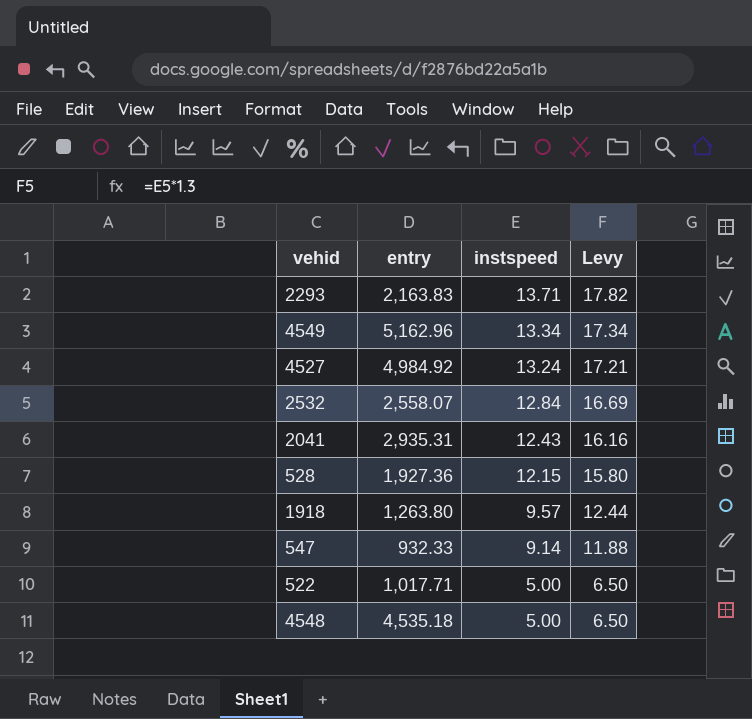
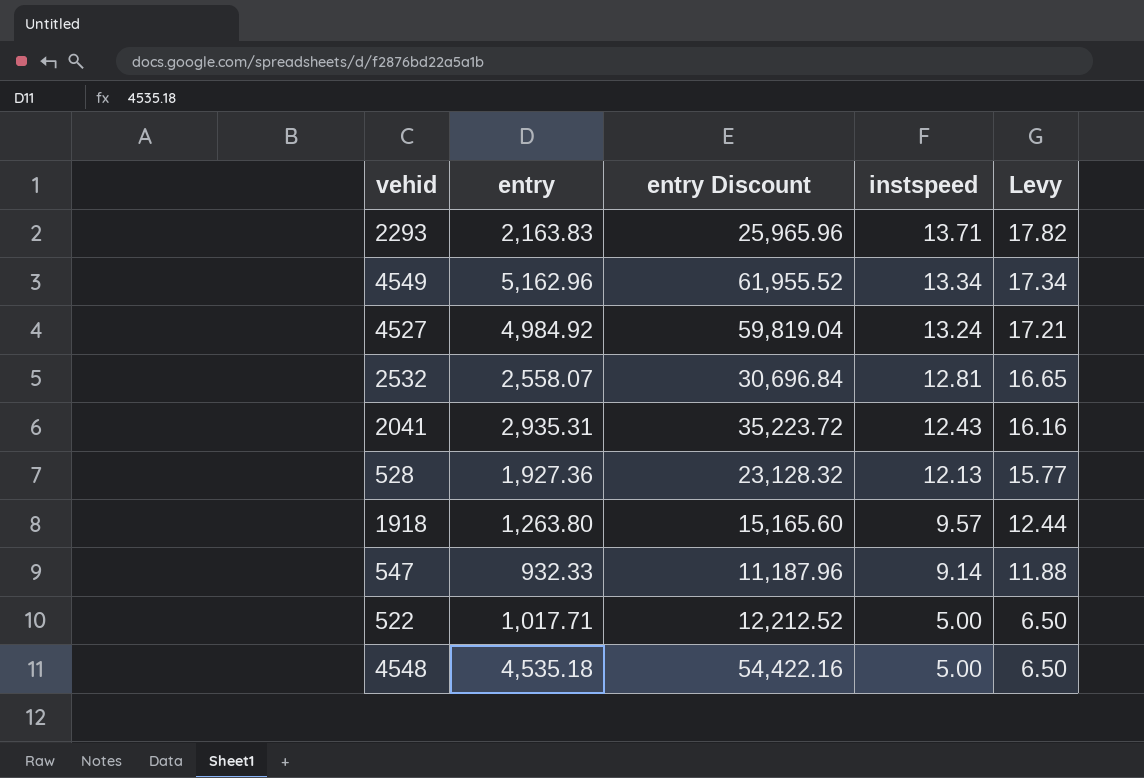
column entry Discount | formula: none -> [entry] * 12
2532 | instspeed: 12.84 -> 12.81
2532 | Levy: 16.69 -> 16.65
528 | instspeed: 12.15 -> 12.13
528 | Levy: 15.80 -> 15.77

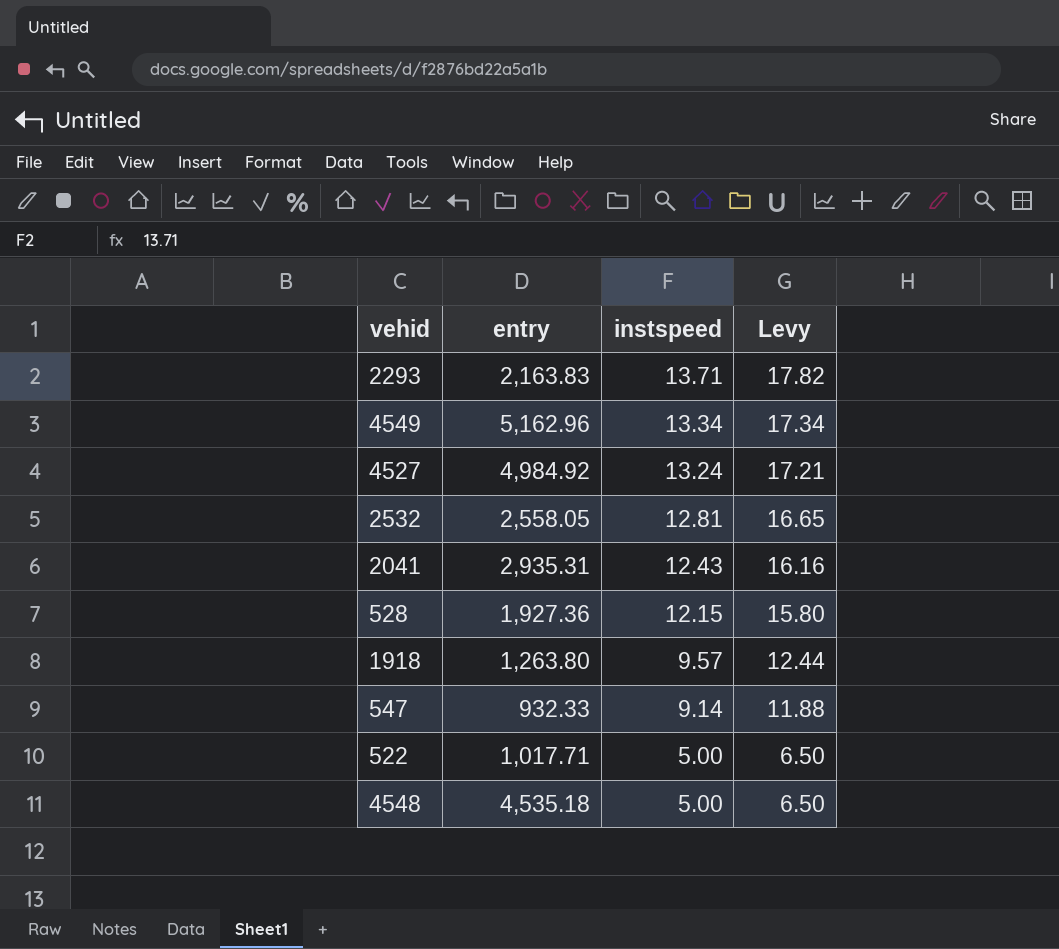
column entry Discount | formula: [entry] * 12 -> none
2532 | entry: 2,558.07 -> 2,558.05
528 | instspeed: 12.13 -> 12.15
528 | Levy: 15.77 -> 15.80

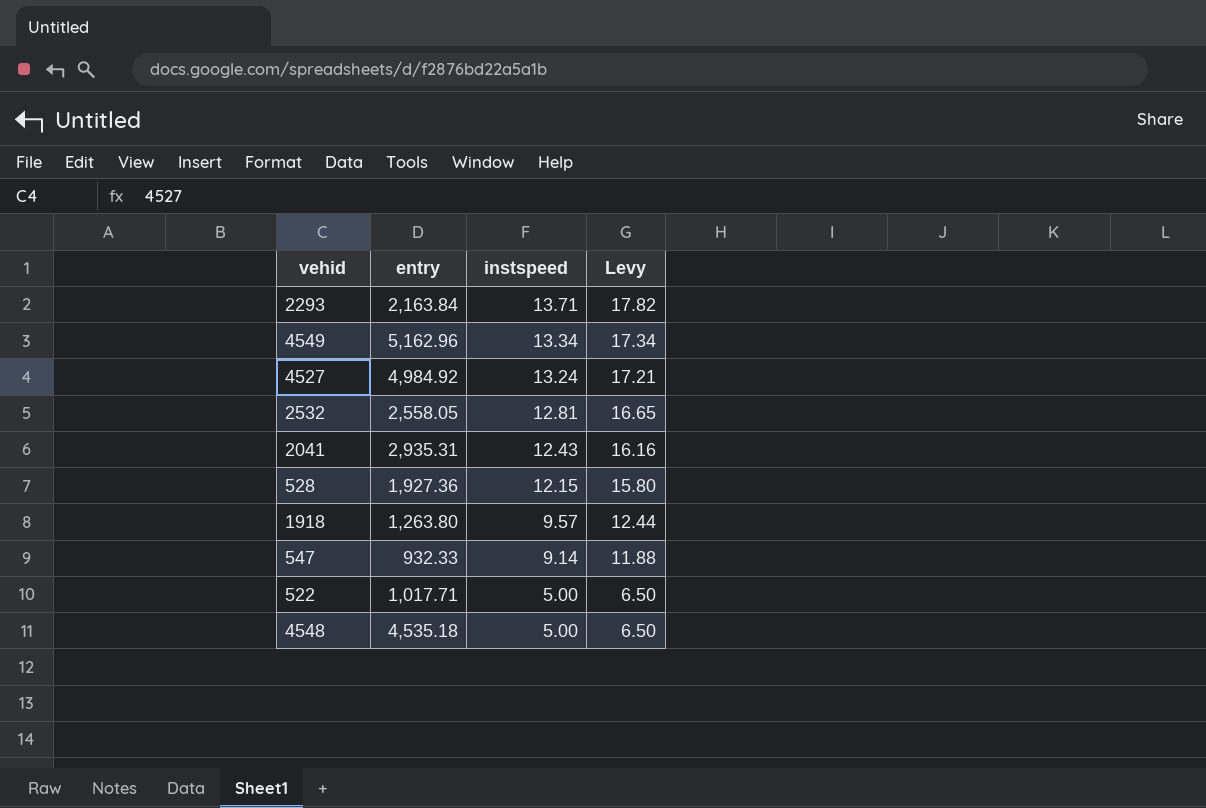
2293 | entry: 2,163.83 -> 2,163.84

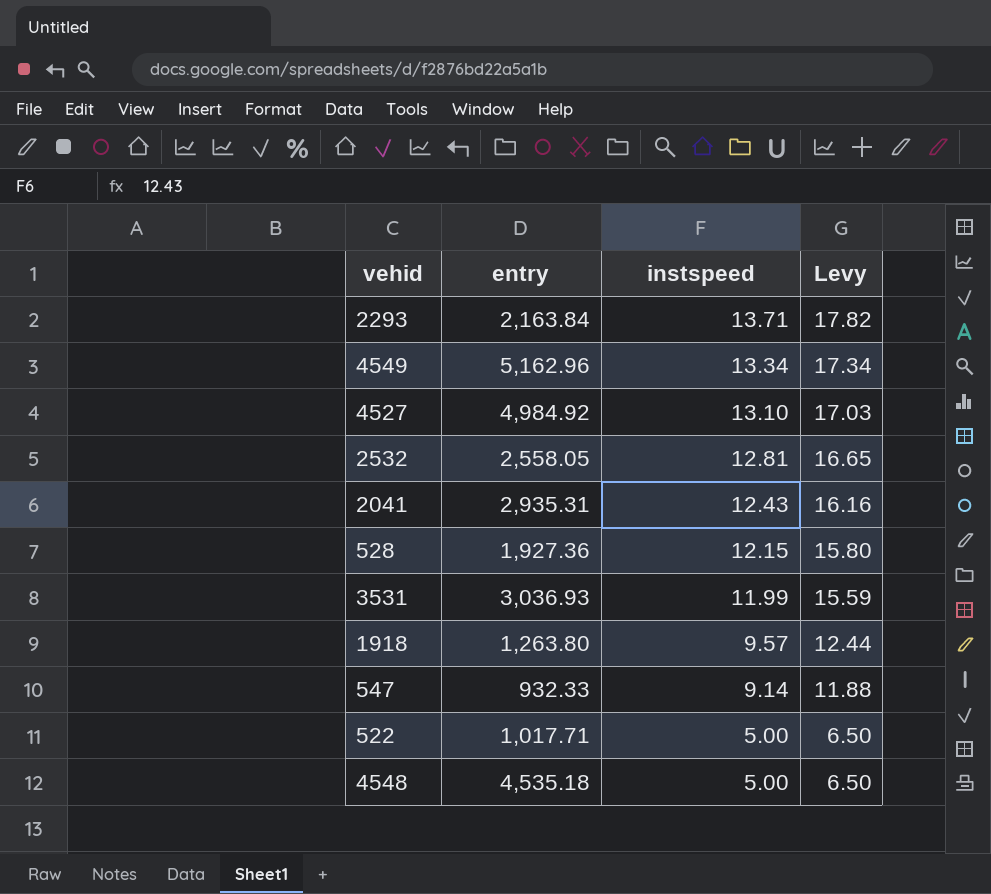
4527 | instspeed: 13.24 -> 13.10
4527 | Levy: 17.21 -> 17.03
row 3531: none -> 3,036.93 | 11.99 | 15.59

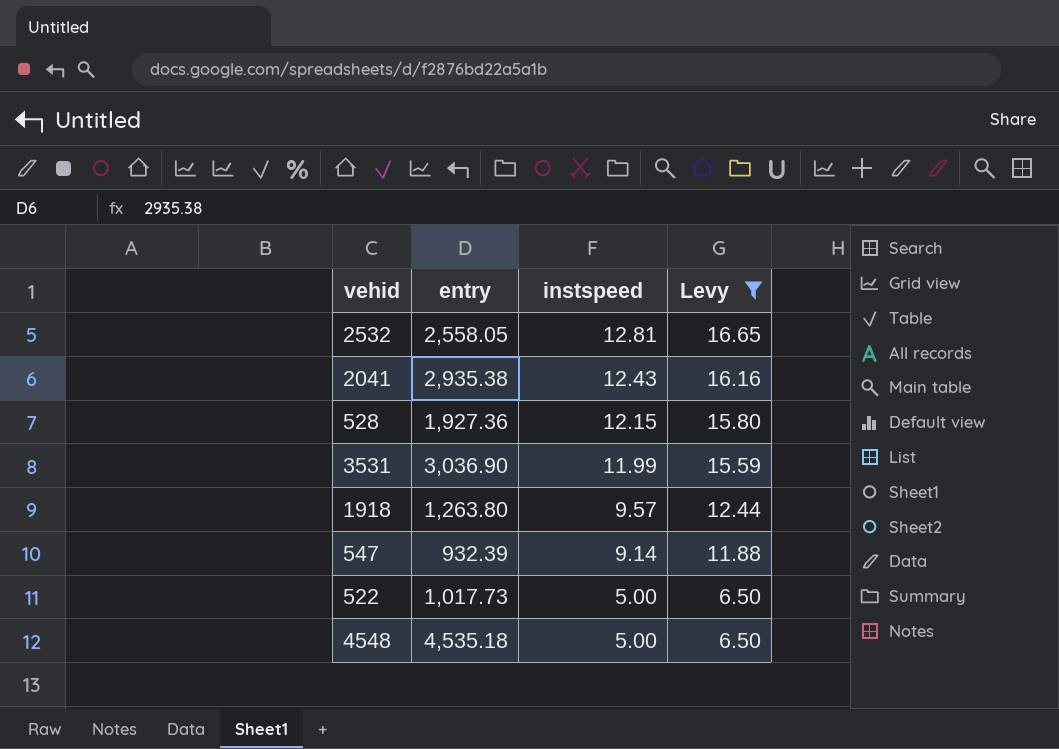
filter: none -> Levy <= 16.65
2041 | entry: 2,935.31 -> 2,935.38
3531 | entry: 3,036.93 -> 3,036.90
547 | entry: 932.33 -> 932.39
522 | entry: 1,017.71 -> 1,017.73

